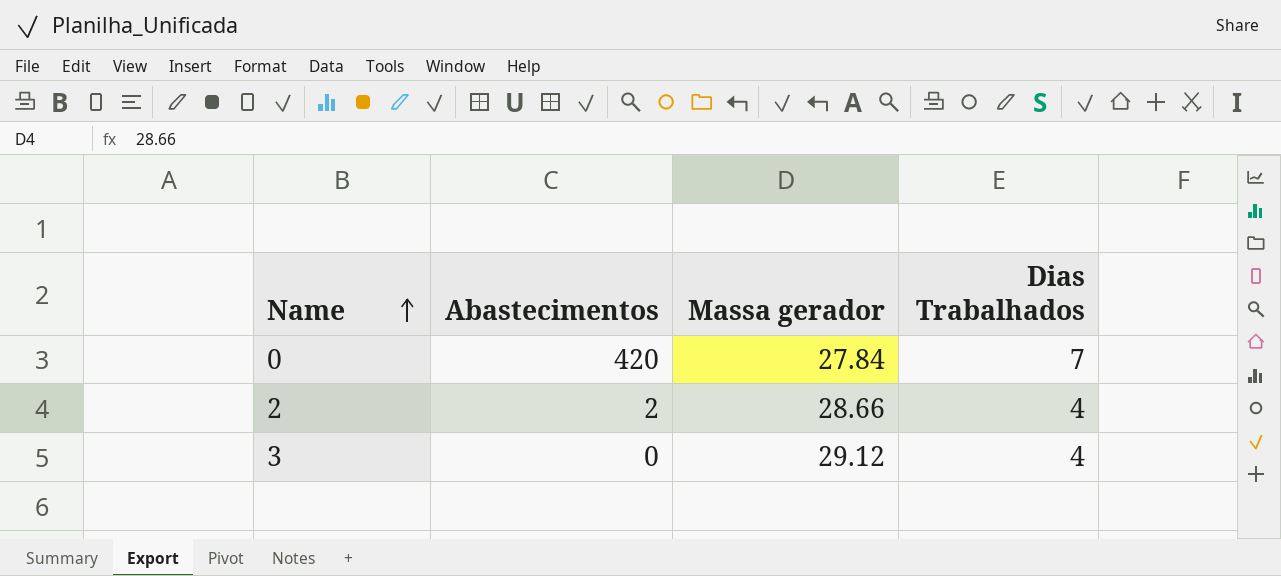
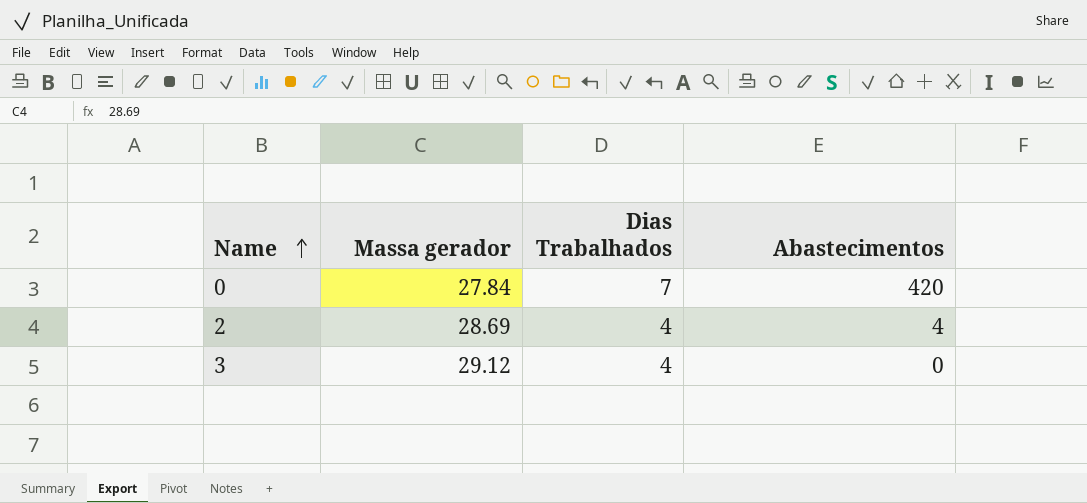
column Abastecimentos | position: 2 -> 4
2 | Massa gerador: 28.66 -> 28.69
2 | Abastecimentos: 2 -> 4

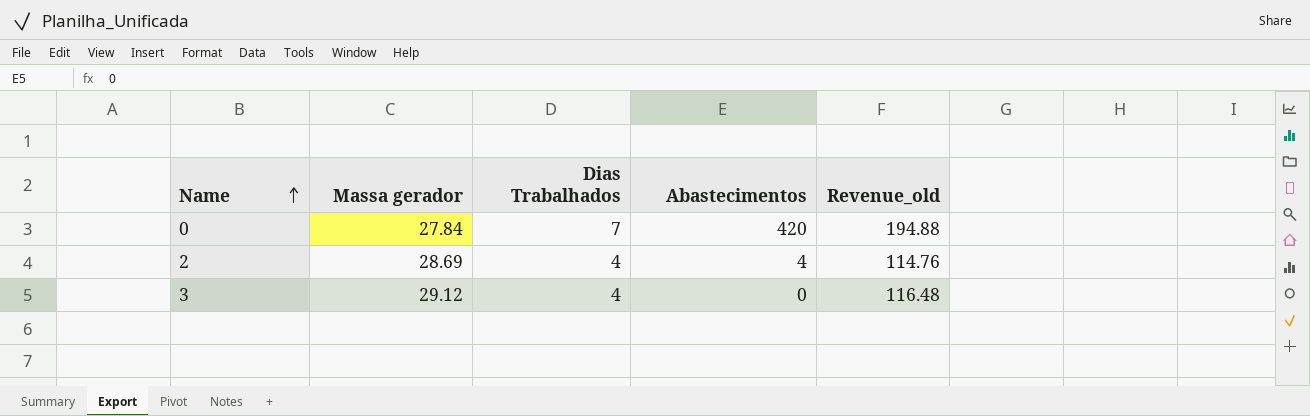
column Revenue_old | formula: none -> [Massa gerador] * [Dias Trabalhados]

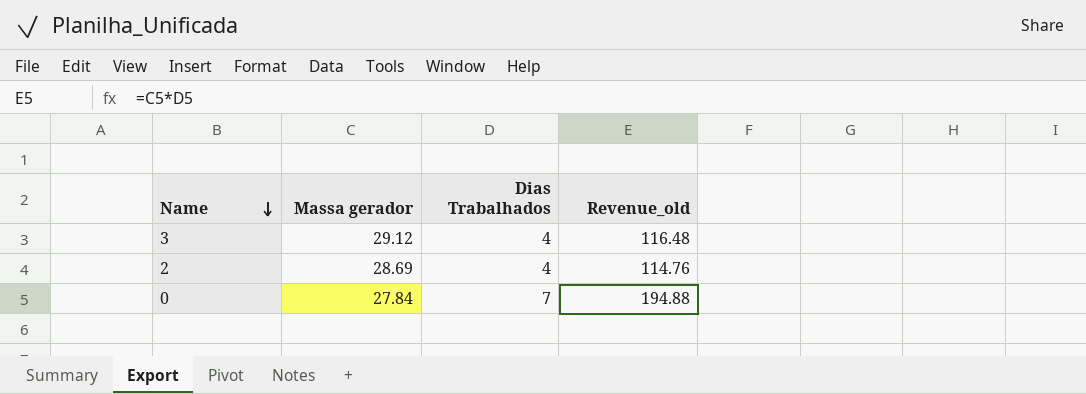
row order: Name ascending -> Name descending
column Abastecimentos | position: 4 -> none

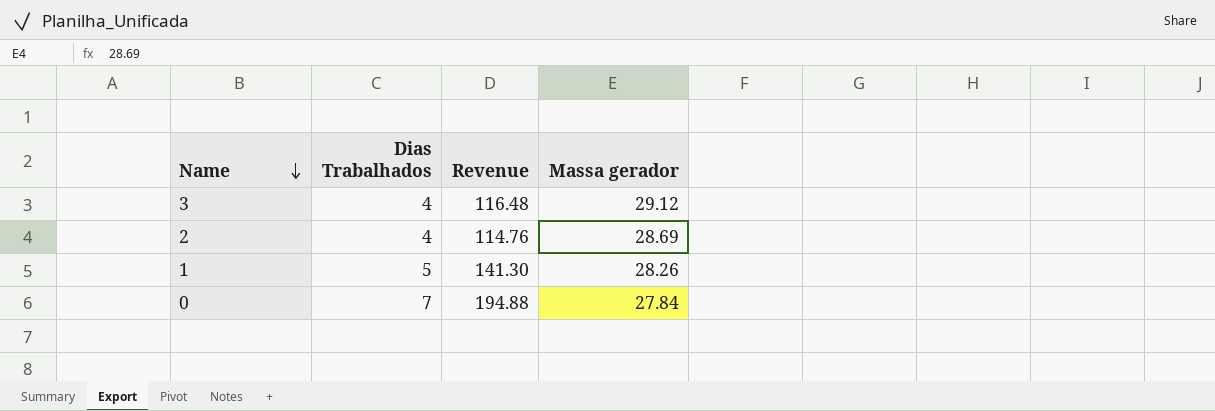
column name: Revenue_old -> Revenue
column Massa gerador | position: 2 -> 4
row 1: none -> 5 | 141.30 | 28.26

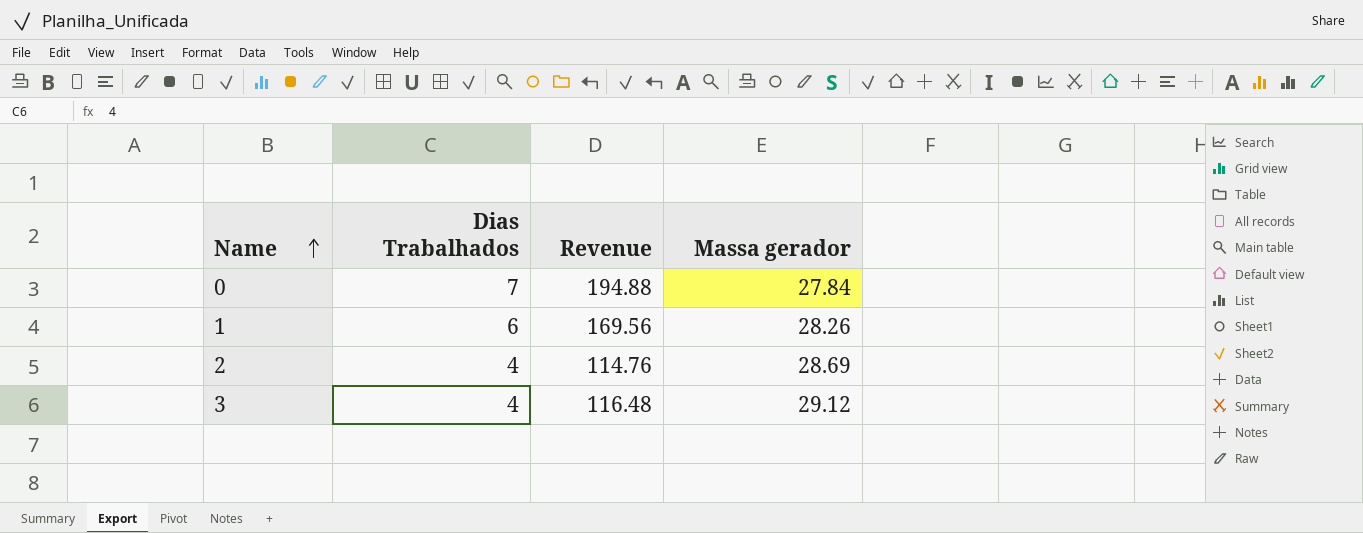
row order: Name descending -> Name ascending
1 | Dias Trabalhados: 5 -> 6
1 | Revenue: 141.30 -> 169.56

